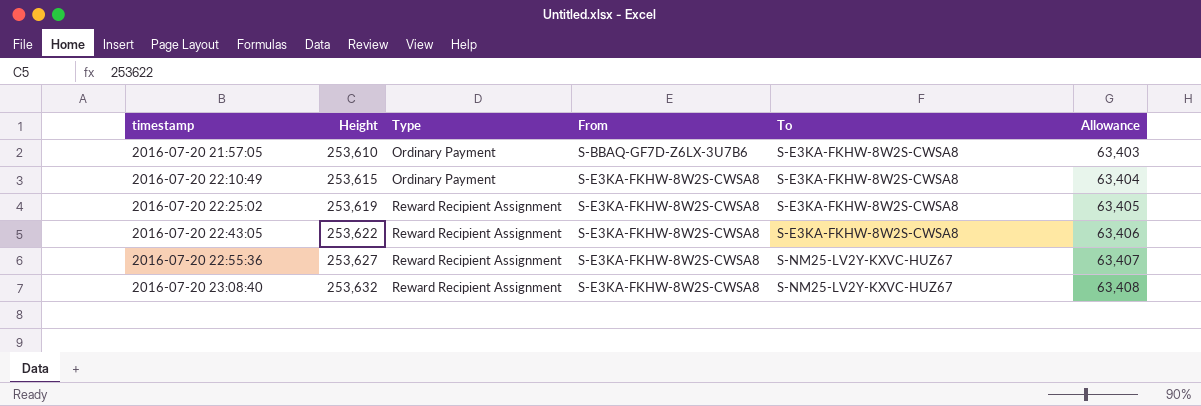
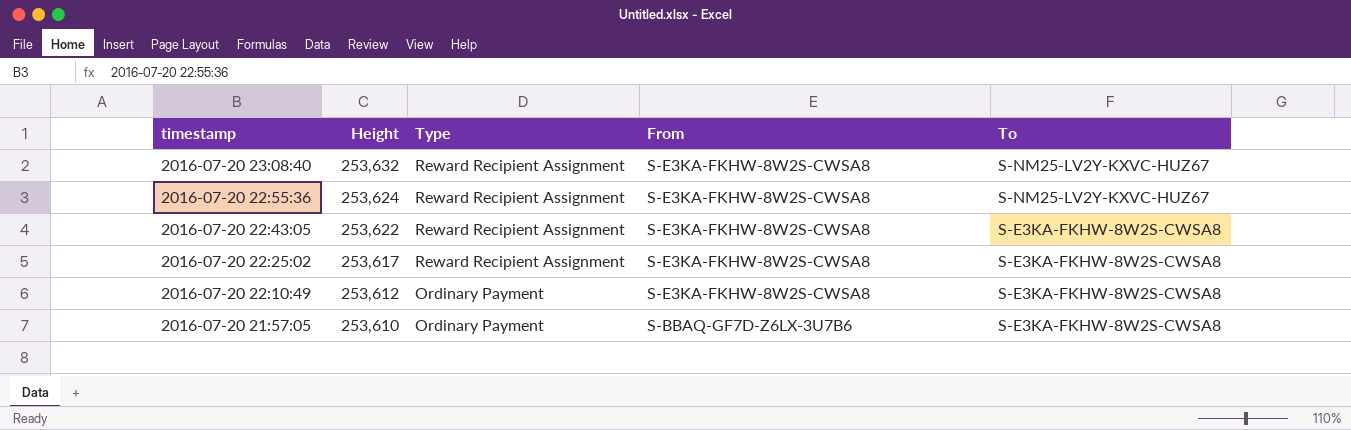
row order: timestamp ascending -> timestamp descending
column Allowance | formula: [Height] * 0.25 -> none
2016-07-20 22:55:36 | Height: 253,627 -> 253,624
2016-07-20 22:25:02 | Height: 253,619 -> 253,617
2016-07-20 22:10:49 | Height: 253,615 -> 253,612

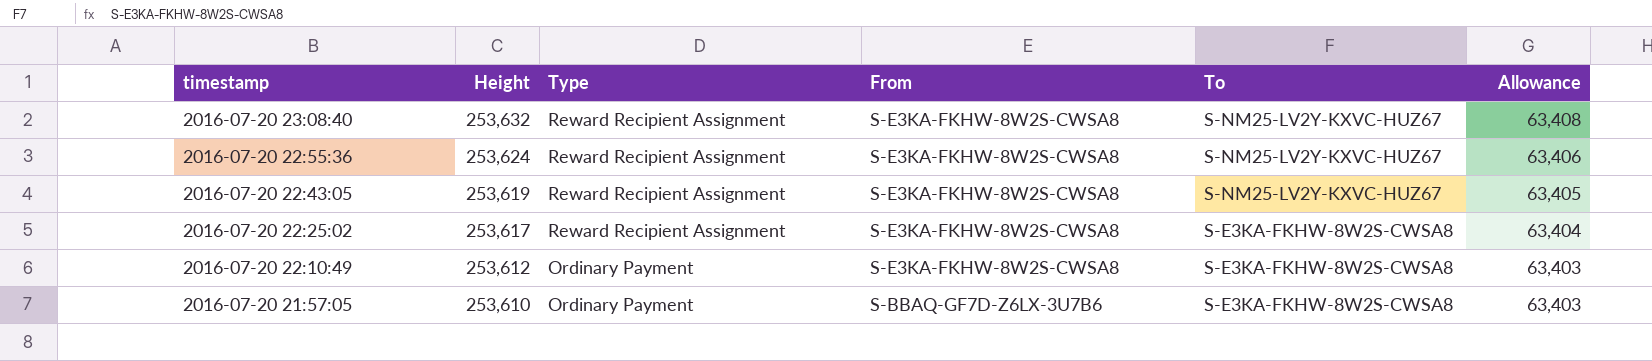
column Allowance | formula: none -> [Height] * 0.25
2016-07-20 22:43:05 | Height: 253,622 -> 253,619
2016-07-20 22:43:05 | To: S-E3KA-FKHW-8W2S-CWSA8 -> S-NM25-LV2Y-KXVC-HUZ67

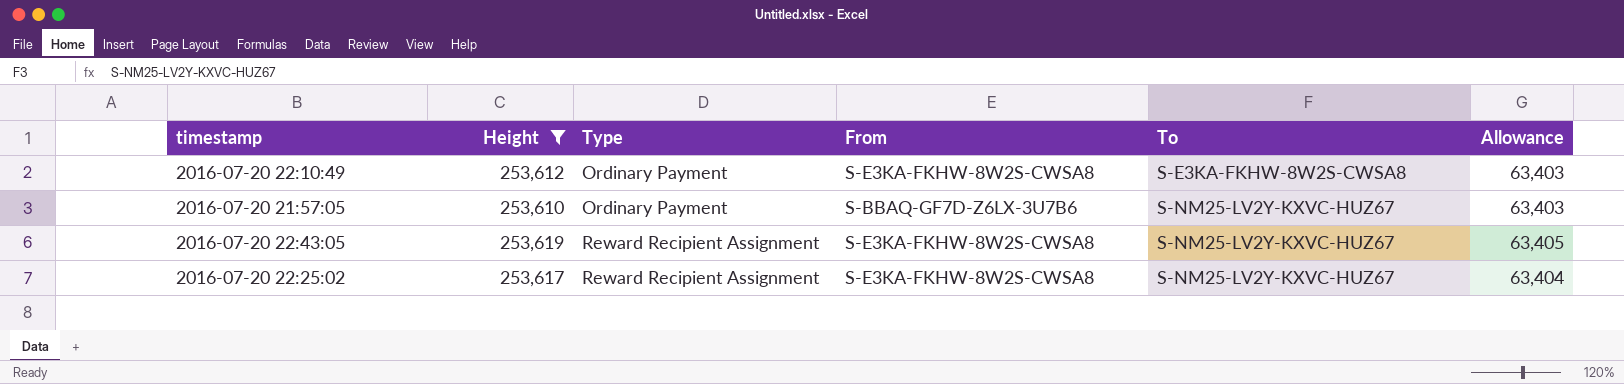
filter: none -> Height <= 253,619
row order: timestamp descending -> Type ascending
2016-07-20 21:57:05 | To: S-E3KA-FKHW-8W2S-CWSA8 -> S-NM25-LV2Y-KXVC-HUZ67
2016-07-20 22:25:02 | To: S-E3KA-FKHW-8W2S-CWSA8 -> S-NM25-LV2Y-KXVC-HUZ67

